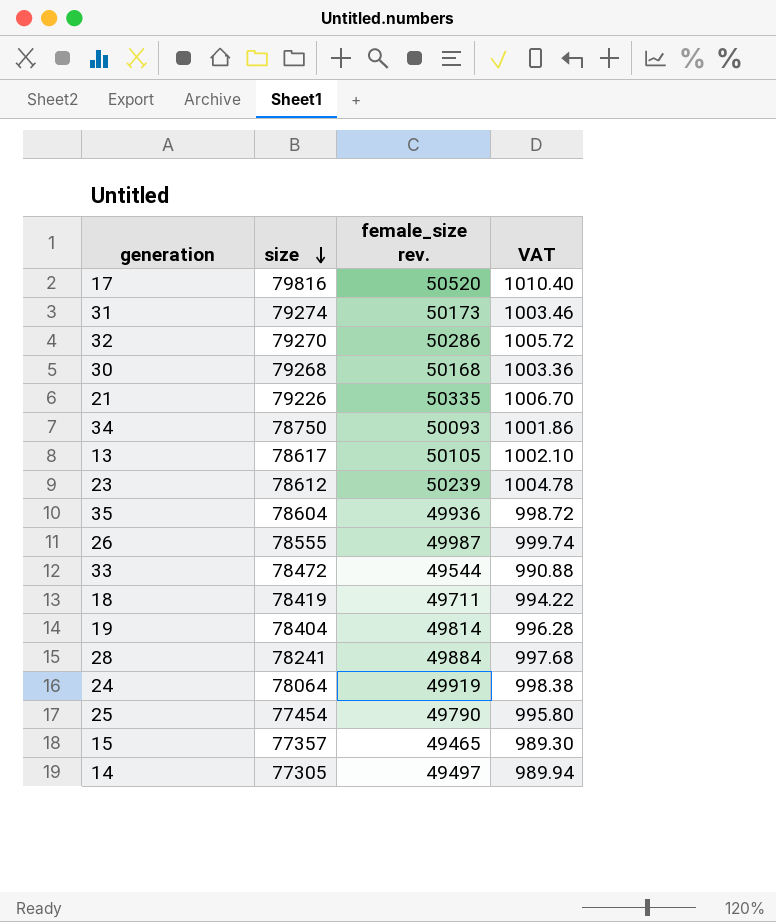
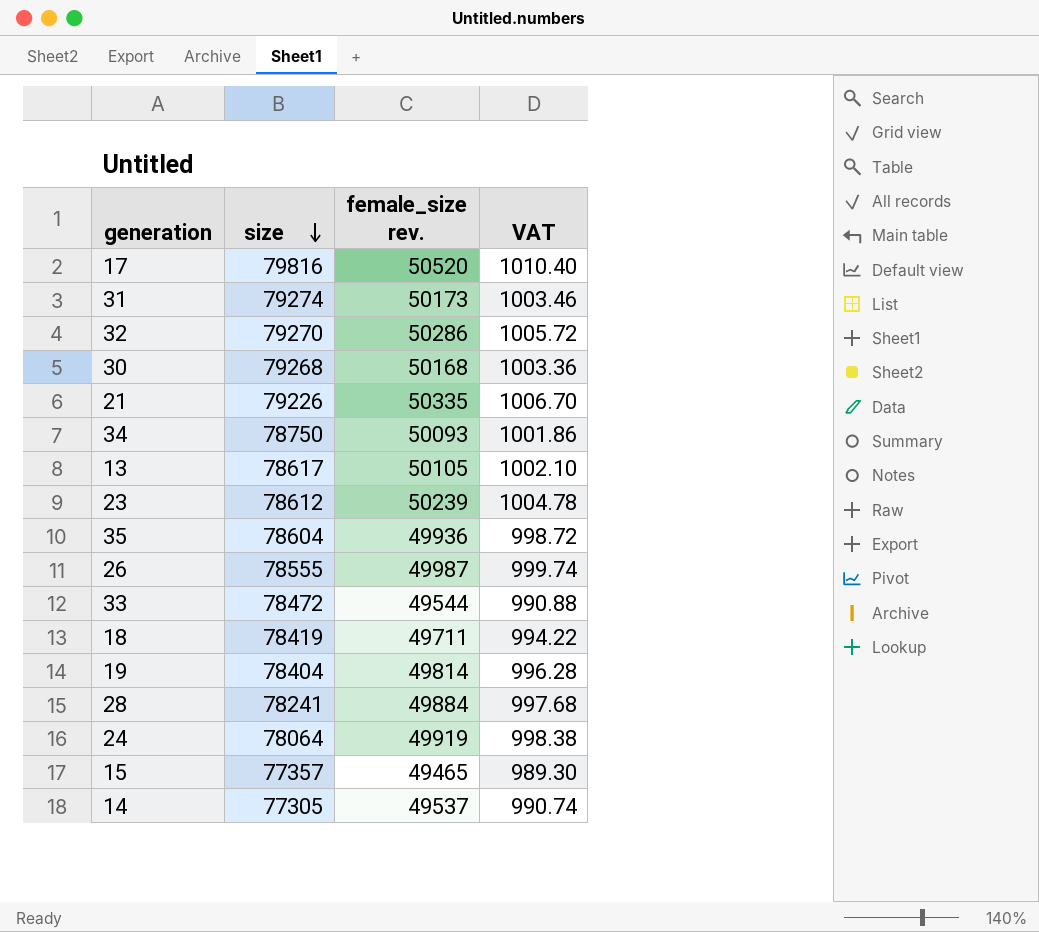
row 25: 77454 | 49790 | 995.80 -> none
14 | female_size rev.: 49497 -> 49537
14 | VAT: 989.94 -> 990.74

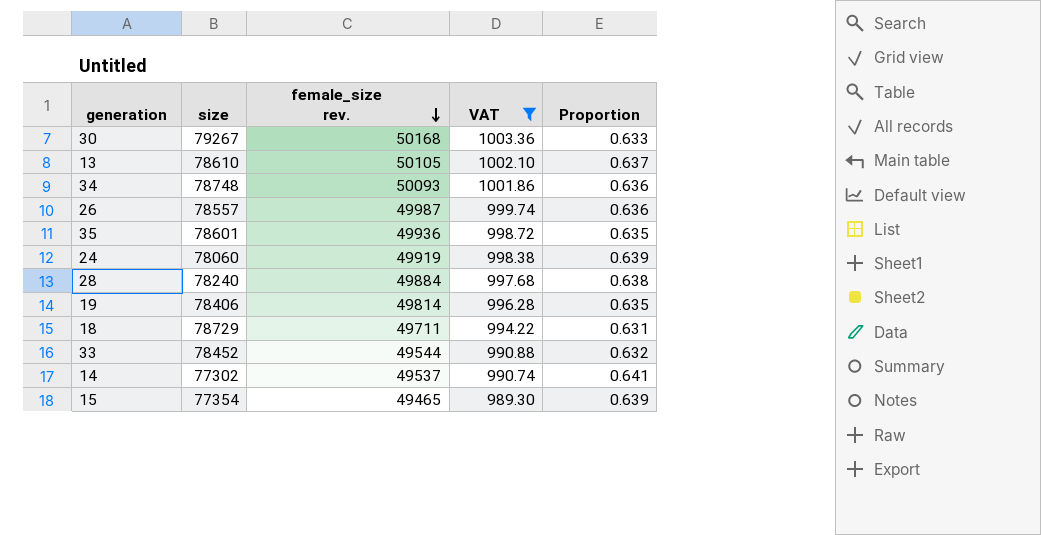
filter: none -> VAT <= 1003.36
row order: size descending -> female_size rev. descending
column Proportion | formula: none -> [female_size rev.] / [size]
30 | size: 79268 -> 79267
13 | size: 78617 -> 78610
34 | size: 78750 -> 78748
26 | size: 78555 -> 78557
35 | size: 78604 -> 78601
24 | size: 78064 -> 78060
28 | size: 78241 -> 78240
19 | size: 78404 -> 78406
18 | size: 78419 -> 78729
33 | size: 78472 -> 78452
14 | size: 77305 -> 77302
15 | size: 77357 -> 77354

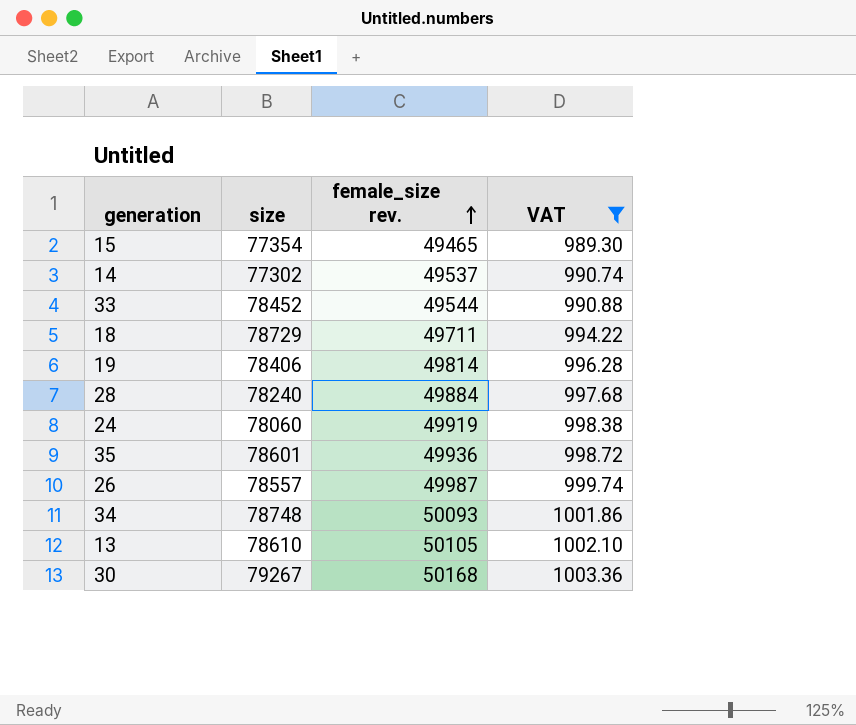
row order: female_size rev. descending -> female_size rev. ascending
column Proportion | formula: [female_size rev.] / [size] -> none

